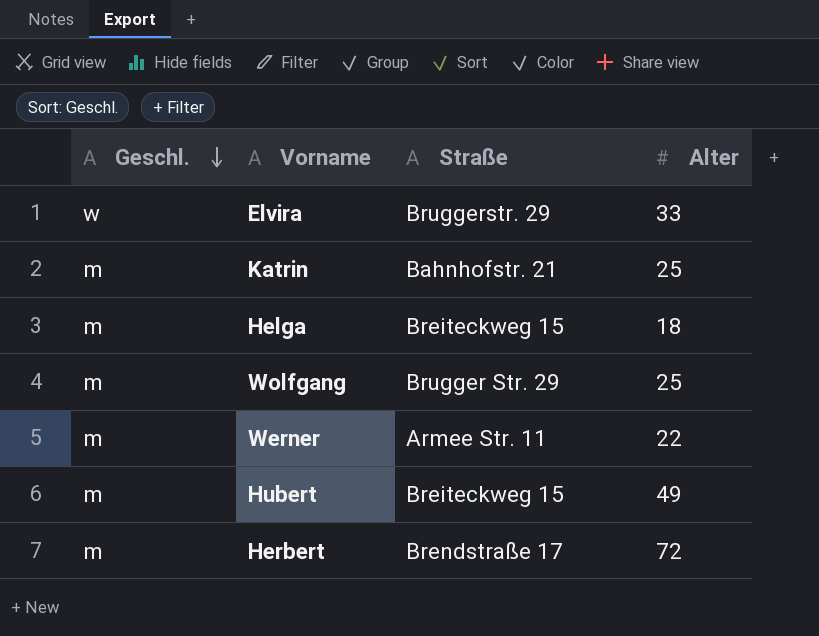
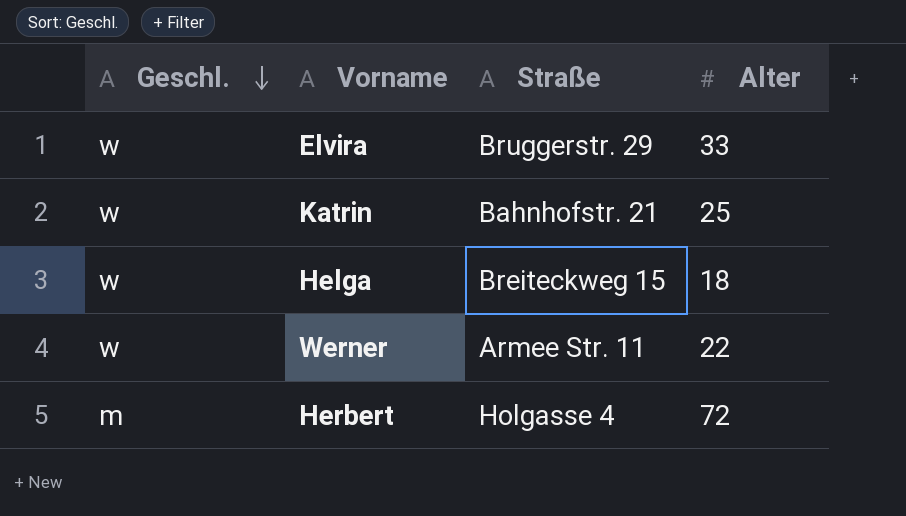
row Wolfgang: m | Brugger Str. 29 | 25 -> none
row Hubert: m | Breiteckweg 15 | 49 -> none
Katrin | Geschl.: m -> w
Helga | Geschl.: m -> w
Werner | Geschl.: m -> w
Herbert | Straße: Brendstraße 17 -> Holgasse 4

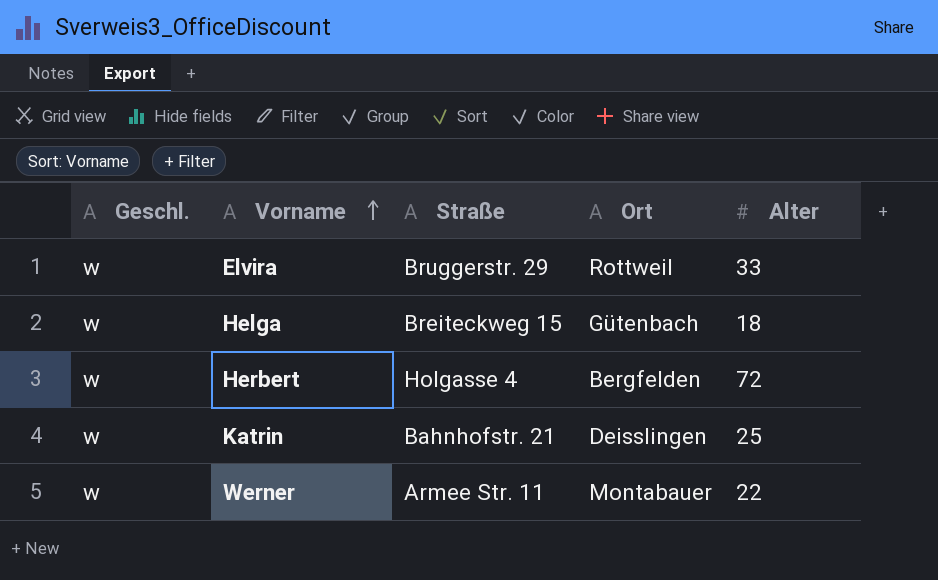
row order: Geschl. descending -> Vorname ascending
column Ort | position: none -> 4
Herbert | Geschl.: m -> w

